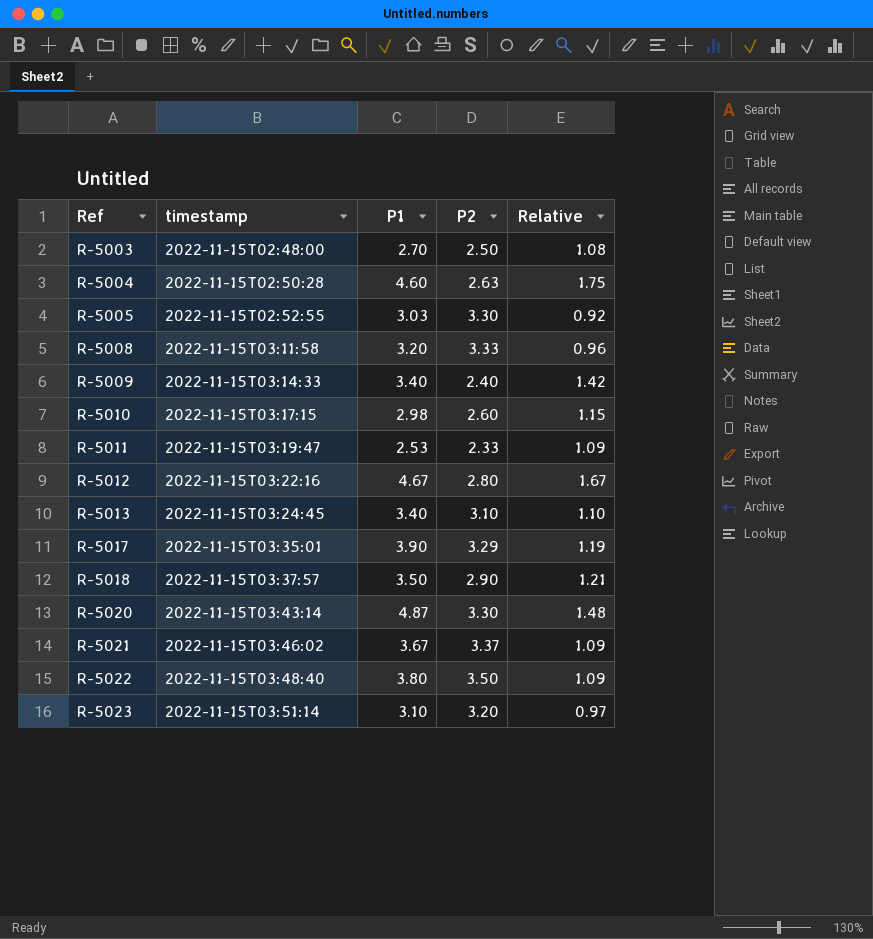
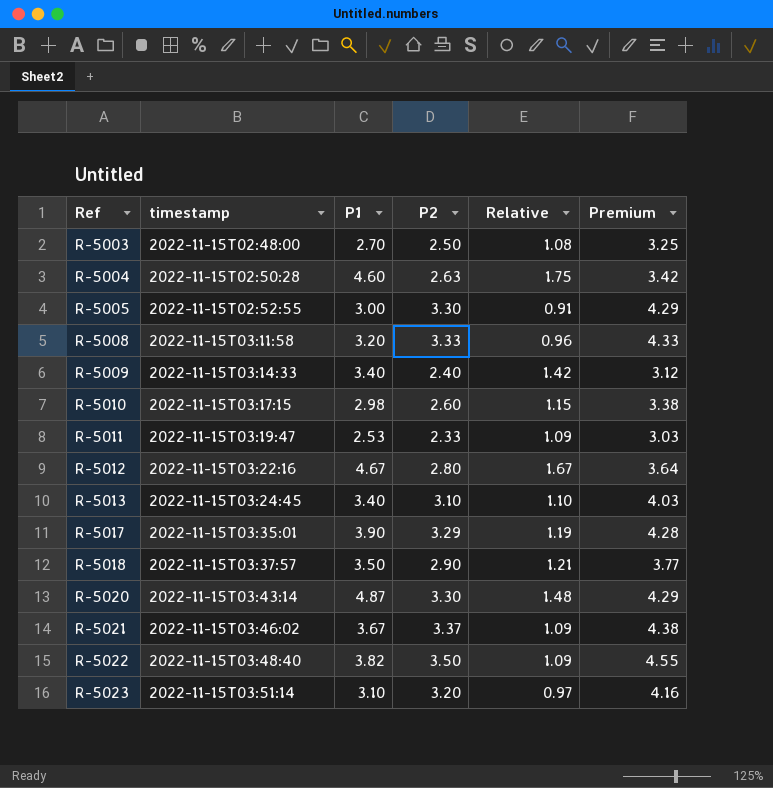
column Premium | formula: none -> [P2] * 1.3
R-5005 | P1: 3.03 -> 3.00
R-5005 | Relative: 0.92 -> 0.91
R-5022 | P1: 3.80 -> 3.82

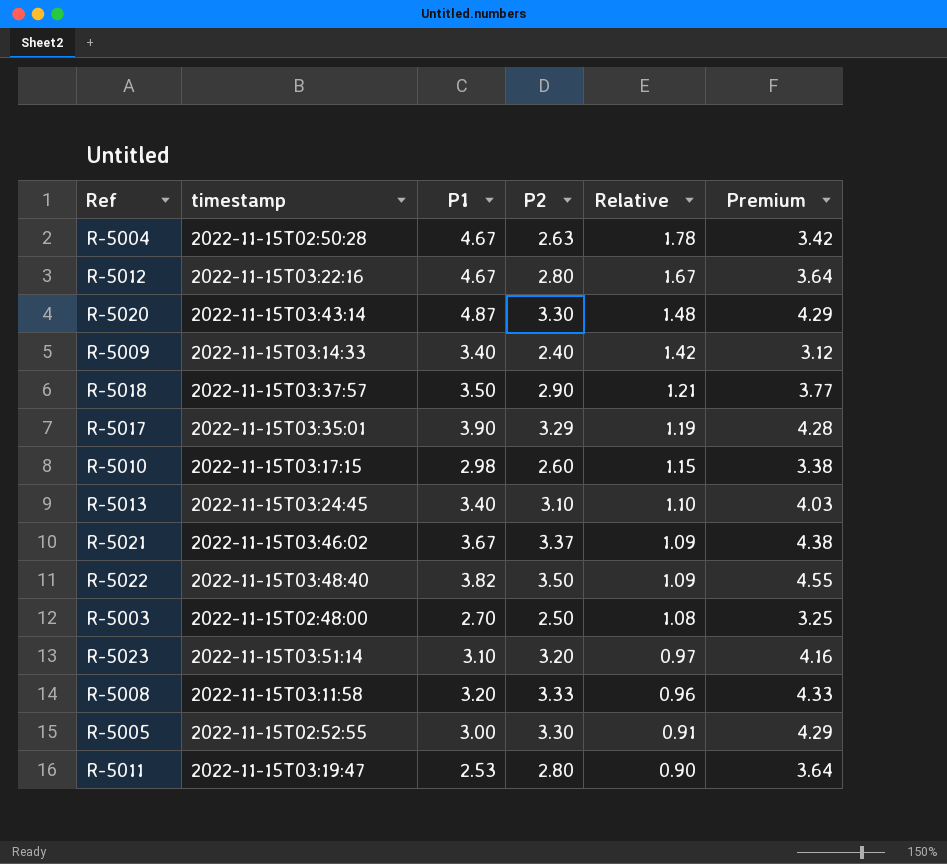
row order: Ref ascending -> Relative descending
R-5004 | P1: 4.60 -> 4.67
R-5004 | Relative: 1.75 -> 1.78
R-5011 | P2: 2.33 -> 2.80
R-5011 | Relative: 1.09 -> 0.90
R-5011 | Premium: 3.03 -> 3.64

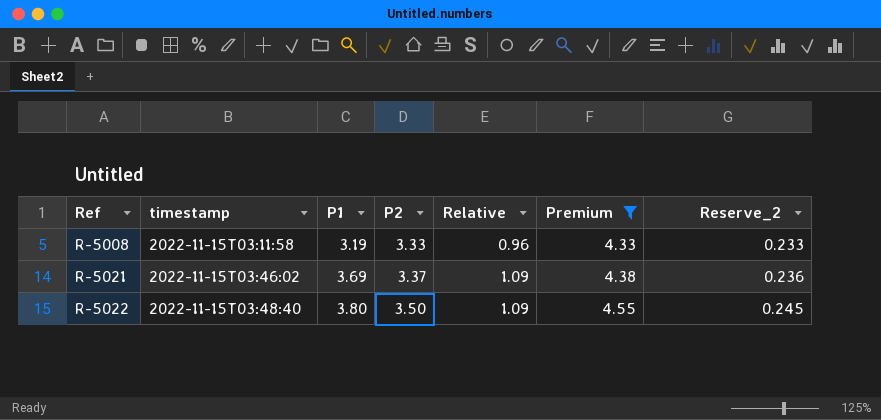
filter: none -> Premium >= 4.33
row order: Relative descending -> Ref ascending
column Reserve_2 | formula: none -> [P2] * 0.07
R-5008 | P1: 3.20 -> 3.19
R-5021 | P1: 3.67 -> 3.69
R-5022 | P1: 3.82 -> 3.80

